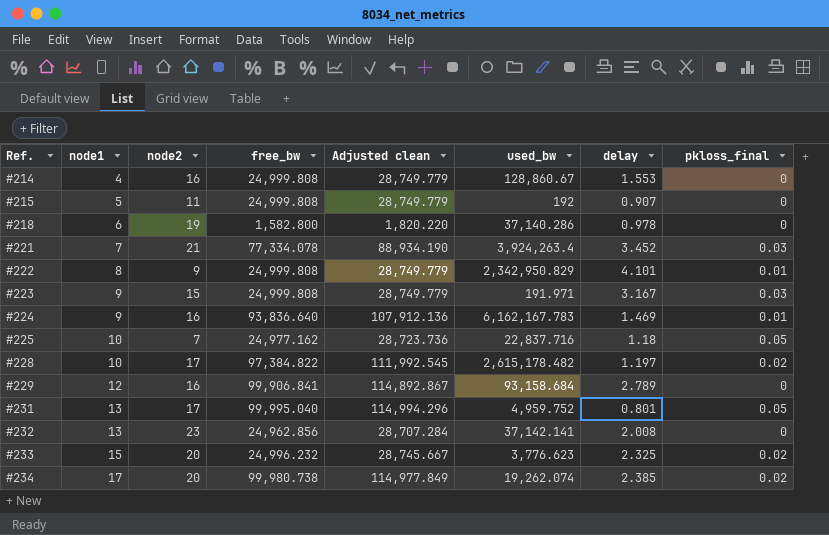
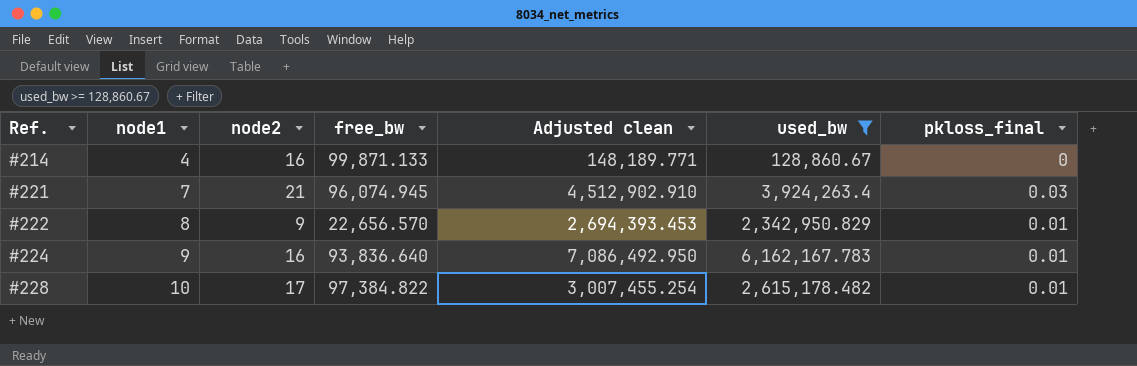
filter: none -> used_bw >= 128,860.67
column delay | position: 7 -> none
column Adjusted clean | formula: [free_bw] * 1.15 -> [used_bw] * 1.15
#214 | free_bw: 24,999.808 -> 99,871.133
#221 | free_bw: 77,334.078 -> 96,074.945
#222 | free_bw: 24,999.808 -> 22,656.570
#228 | pkloss_final: 0.02 -> 0.01

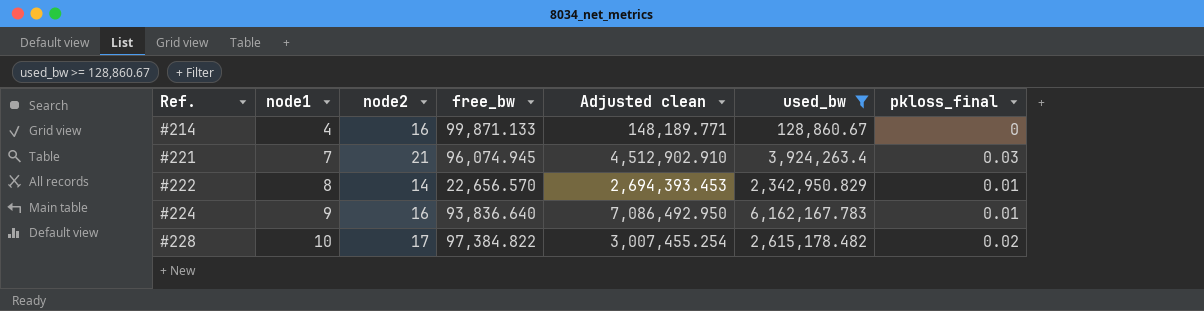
#222 | node2: 9 -> 14
#228 | pkloss_final: 0.01 -> 0.02

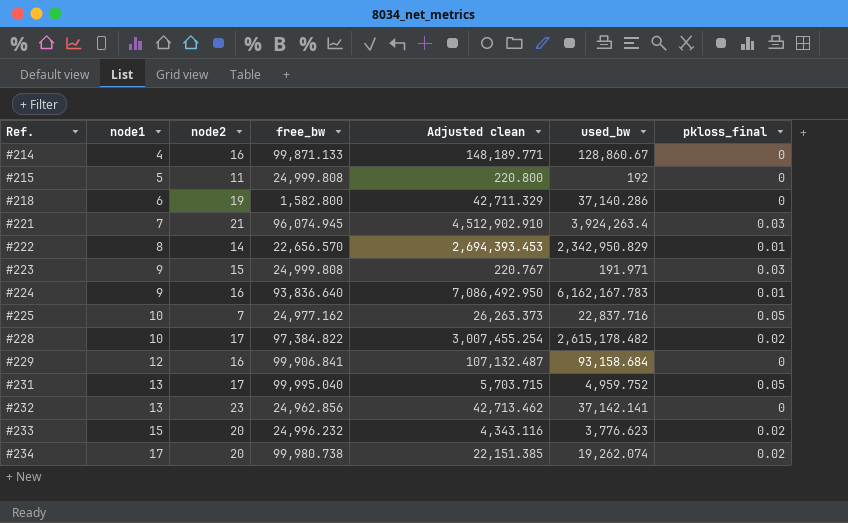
filter: used_bw >= 128,860.67 -> none

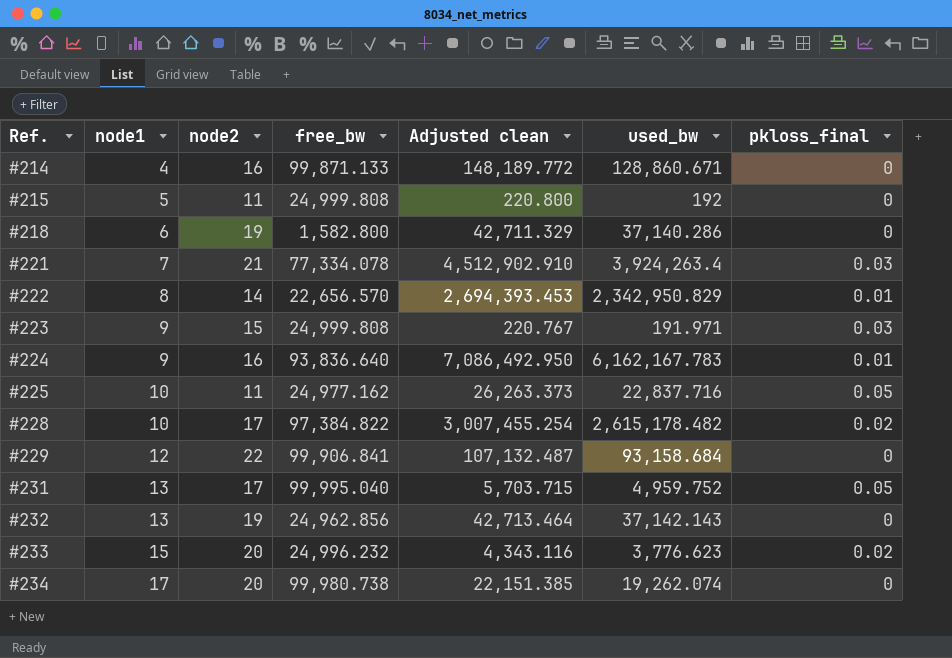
#214 | Adjusted clean: 148,189.771 -> 148,189.772
#214 | used_bw: 128,860.67 -> 128,860.671
#221 | free_bw: 96,074.945 -> 77,334.078
#225 | node2: 7 -> 11
#229 | node2: 16 -> 22
#232 | node2: 23 -> 19
#232 | Adjusted clean: 42,713.462 -> 42,713.464
#232 | used_bw: 37,142.141 -> 37,142.143
#234 | pkloss_final: 0.02 -> 0

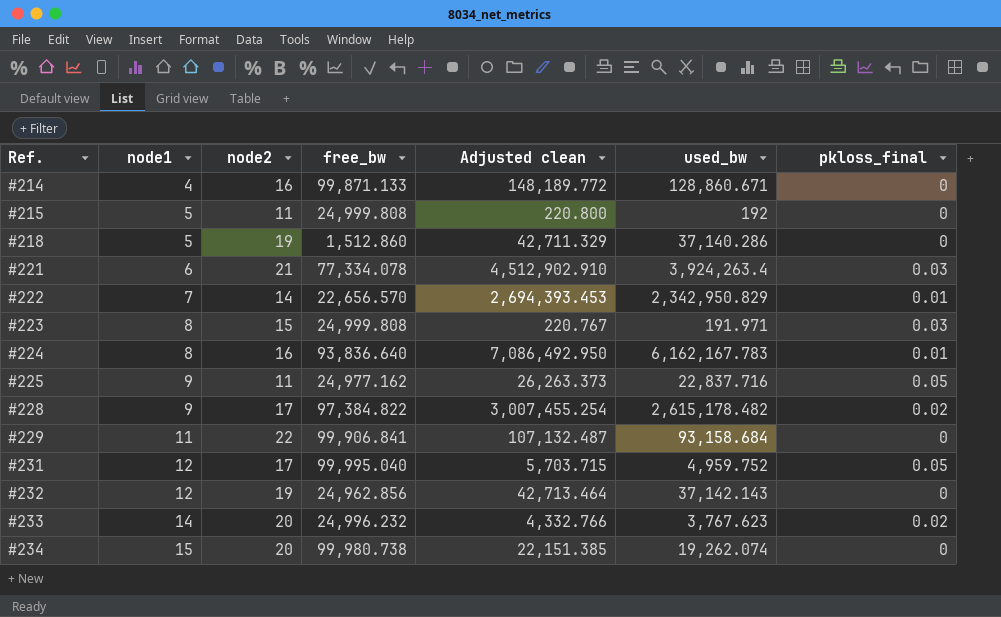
#218 | node1: 6 -> 5
#218 | free_bw: 1,582.800 -> 1,512.860
#221 | node1: 7 -> 6
#222 | node1: 8 -> 7
#223 | node1: 9 -> 8
#224 | node1: 9 -> 8
#225 | node1: 10 -> 9
#228 | node1: 10 -> 9
#229 | node1: 12 -> 11
#231 | node1: 13 -> 12
#232 | node1: 13 -> 12
#233 | node1: 15 -> 14
#233 | Adjusted clean: 4,343.116 -> 4,332.766
#233 | used_bw: 3,776.623 -> 3,767.623
#234 | node1: 17 -> 15

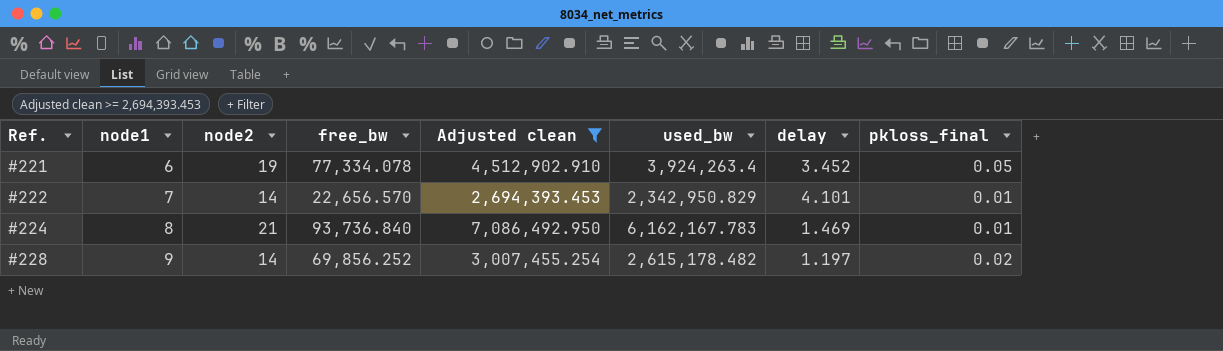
filter: none -> Adjusted clean >= 2,694,393.453
column delay | position: none -> 7
#221 | node2: 21 -> 19
#221 | pkloss_final: 0.03 -> 0.05
#224 | node2: 16 -> 21
#224 | free_bw: 93,836.640 -> 93,736.840
#228 | node2: 17 -> 14
#228 | free_bw: 97,384.822 -> 69,856.252

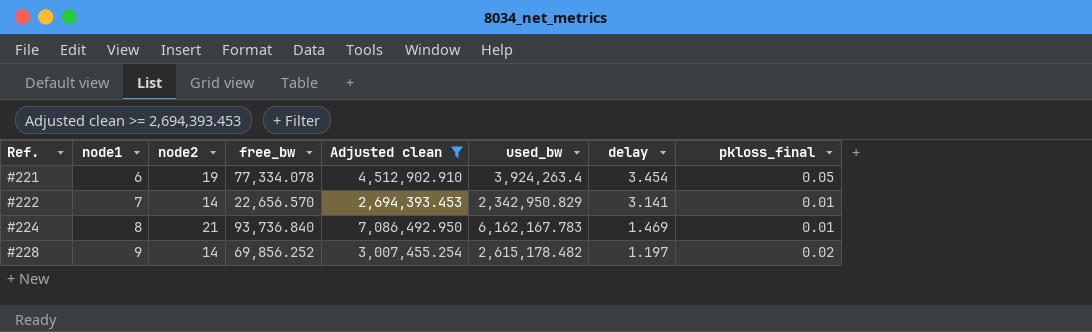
#221 | delay: 3.452 -> 3.454
#222 | delay: 4.101 -> 3.141

